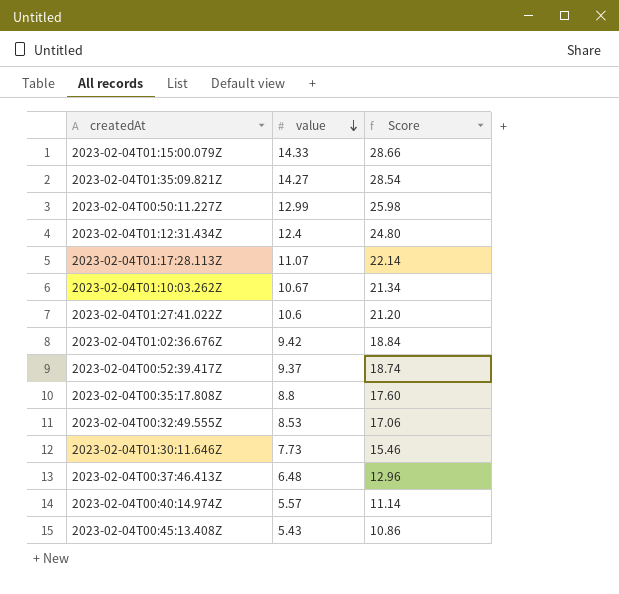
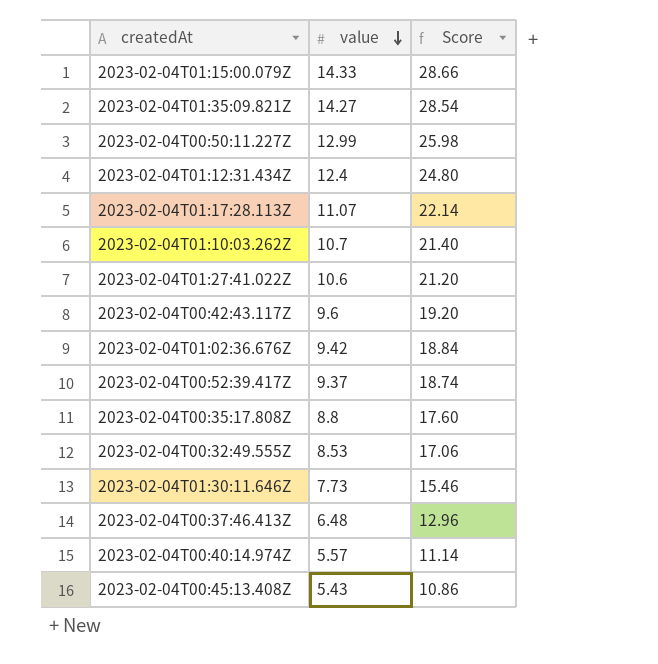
2023-02-04T01:10:03.262Z | value: 10.67 -> 10.7
2023-02-04T01:10:03.262Z | Score: 21.34 -> 21.40
row 2023-02-04T00:42:43.117Z: none -> 9.6 | 19.20

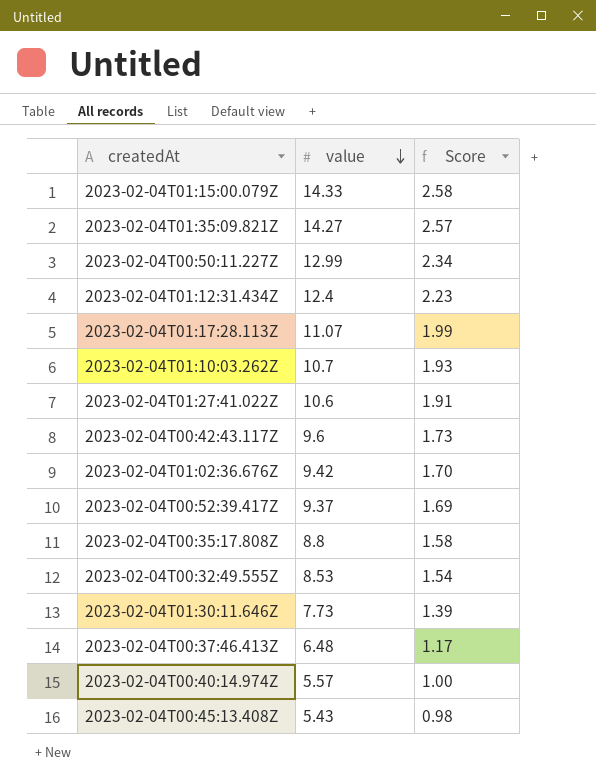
column Score | formula: [value] * 2 -> [value] * 0.18

